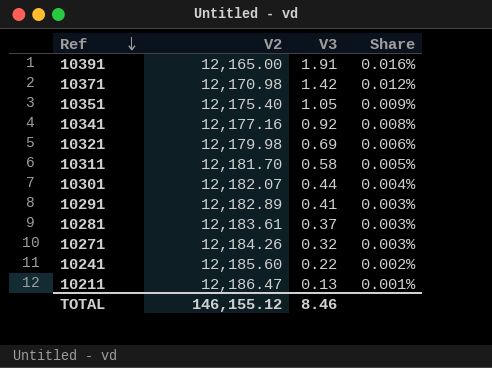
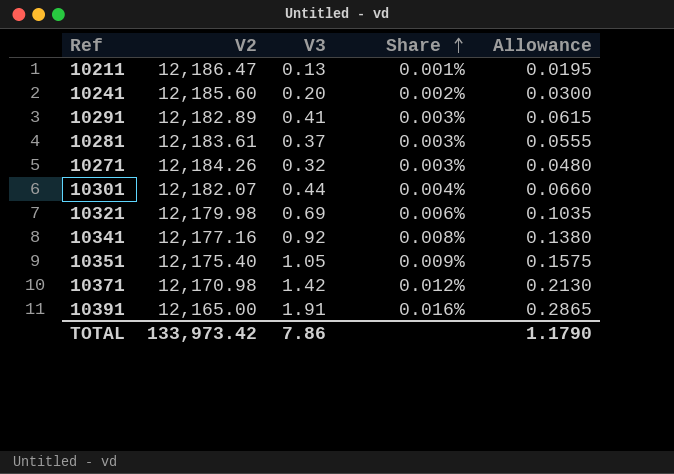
row order: Ref descending -> Share ascending
column Allowance | formula: none -> [V3] * 0.15
row 10311: 12,181.70 | 0.58 | 0.005% -> none
10241 | V3: 0.22 -> 0.20
TOTAL | V2: 146,155.12 -> 133,973.42
TOTAL | V3: 8.46 -> 7.86

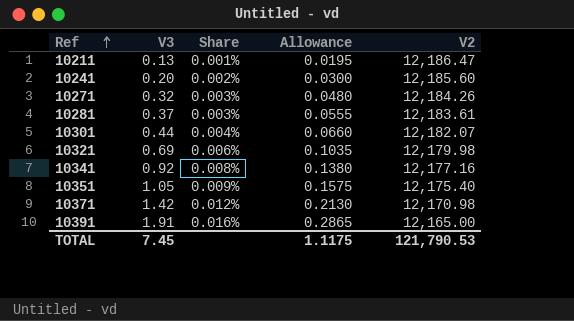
row order: Share ascending -> Ref ascending
column V2 | position: 2 -> 5
row 10291: 12,182.89 | 0.41 | 0.003% | 0.0615 -> none
TOTAL | V3: 7.86 -> 7.45
TOTAL | Allowance: 1.1790 -> 1.1175
TOTAL | V2: 133,973.42 -> 121,790.53

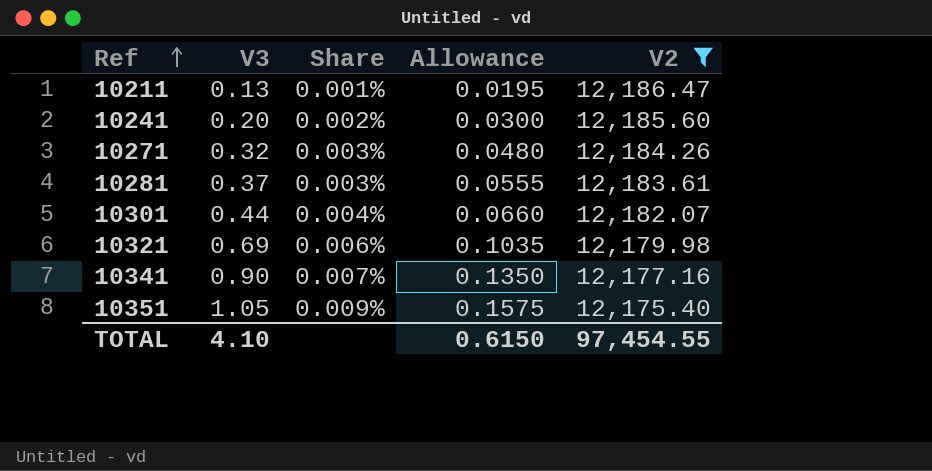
filter: none -> V2 >= 12,175.40
10341 | V3: 0.92 -> 0.90
10341 | Share: 0.008% -> 0.007%
10341 | Allowance: 0.1380 -> 0.1350
TOTAL | V3: 7.45 -> 4.10
TOTAL | Allowance: 1.1175 -> 0.6150
TOTAL | V2: 121,790.53 -> 97,454.55

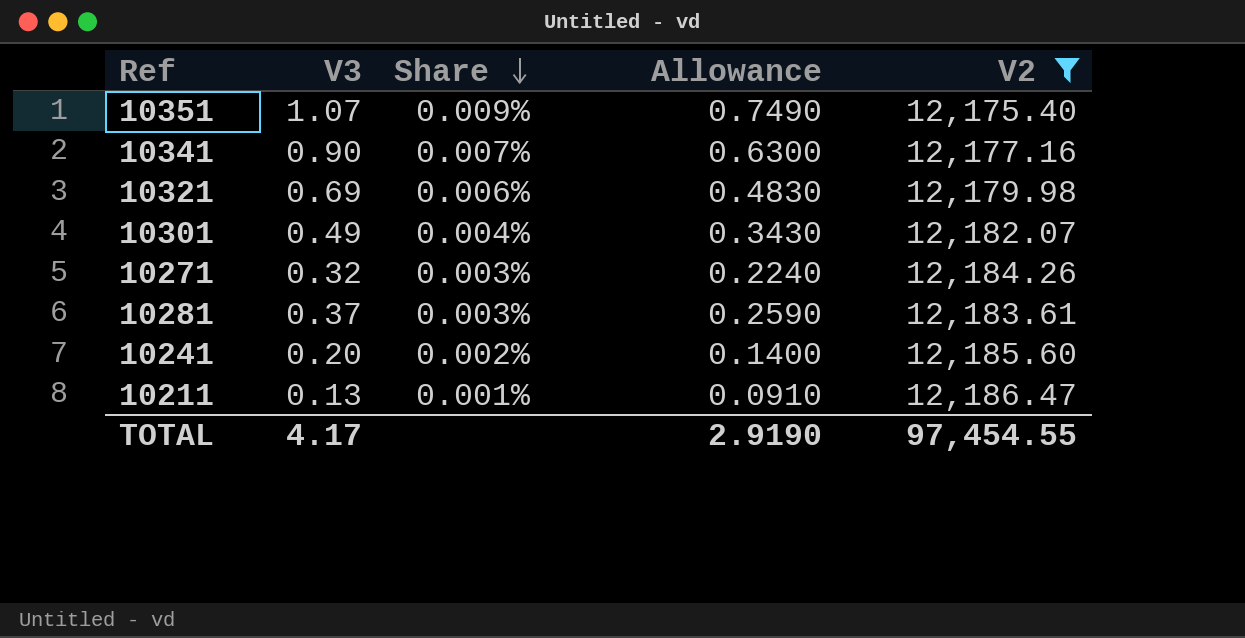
row order: Ref ascending -> Share descending
column Allowance | formula: [V3] * 0.15 -> [V3] * 0.7
10351 | V3: 1.05 -> 1.07
10301 | V3: 0.44 -> 0.49
TOTAL | V3: 4.10 -> 4.17
TOTAL | Allowance: 0.6150 -> 2.9190

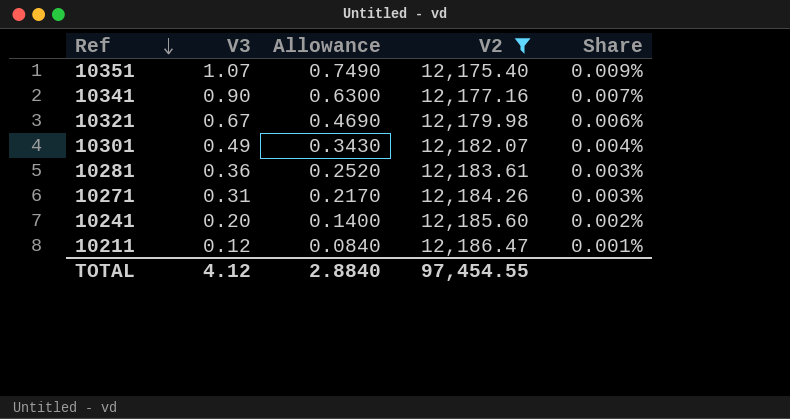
row order: Share descending -> Ref descending
column Share | position: 3 -> 5
10321 | V3: 0.69 -> 0.67
10321 | Allowance: 0.4830 -> 0.4690
10281 | V3: 0.37 -> 0.36
10281 | Allowance: 0.2590 -> 0.2520
10271 | V3: 0.32 -> 0.31
10271 | Allowance: 0.2240 -> 0.2170
10211 | V3: 0.13 -> 0.12
10211 | Allowance: 0.0910 -> 0.0840
TOTAL | V3: 4.17 -> 4.12
TOTAL | Allowance: 2.9190 -> 2.8840

